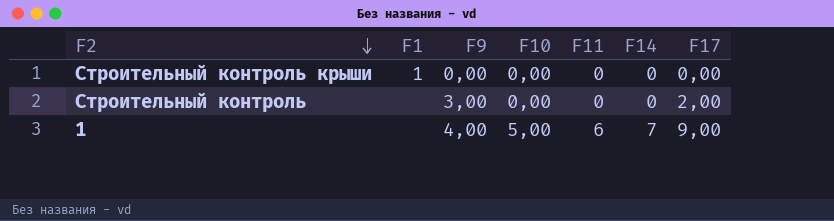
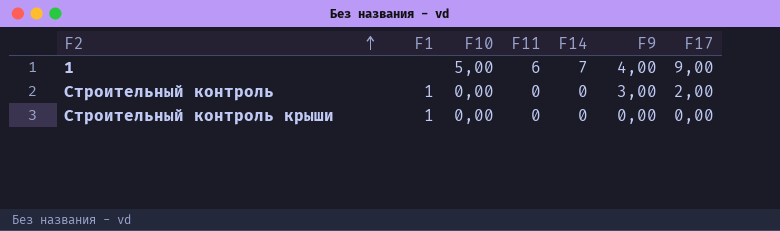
row order: F2 descending -> F2 ascending
column F9 | position: 3 -> 6
Строительный контроль | F1: none -> 1

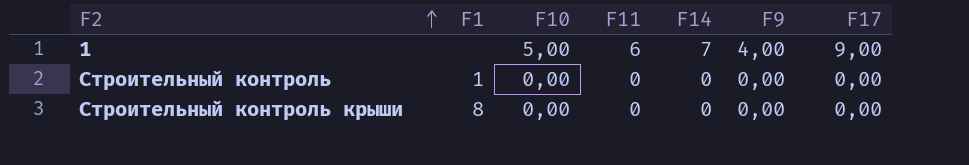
Строительный контроль | F9: 3,00 -> 0,00
Строительный контроль | F17: 2,00 -> 0,00
Строительный контроль крыши | F1: 1 -> 8

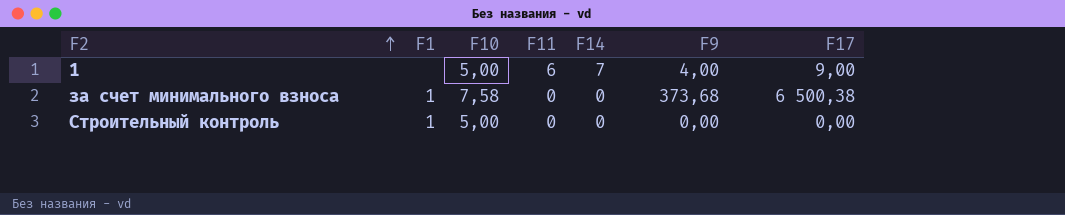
row Строительный контроль крыши: 8 | 0,00 | 0 | 0 | 0,00 | 0,00 -> none
row за счет минимального взноса: none -> 1 | 7,58 | 0 | 0 | 373,68 | 6 500,38
Строительный контроль | F10: 0,00 -> 5,00

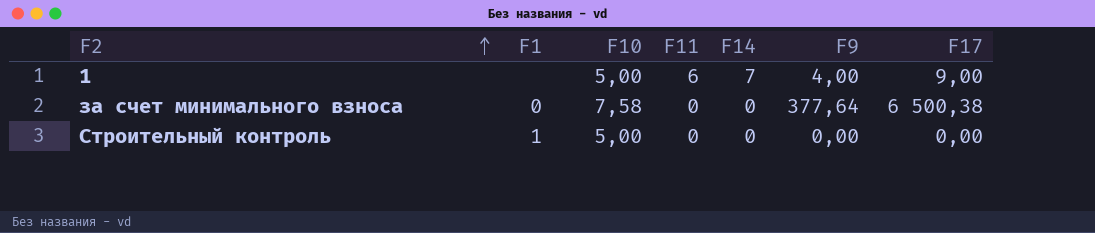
за счет минимального взноса | F1: 1 -> 0
за счет минимального взноса | F9: 373,68 -> 377,64

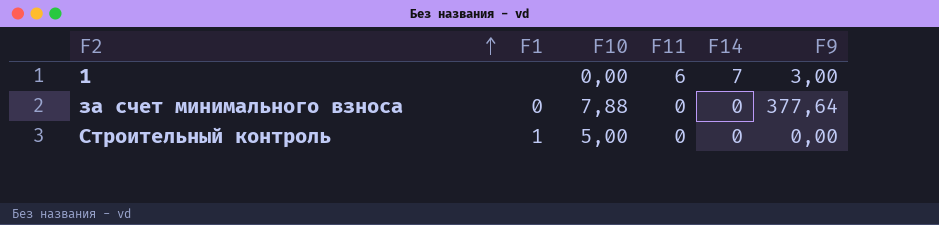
column F17 | position: 7 -> none
1 | F10: 5,00 -> 0,00
1 | F9: 4,00 -> 3,00
за счет минимального взноса | F10: 7,58 -> 7,88

